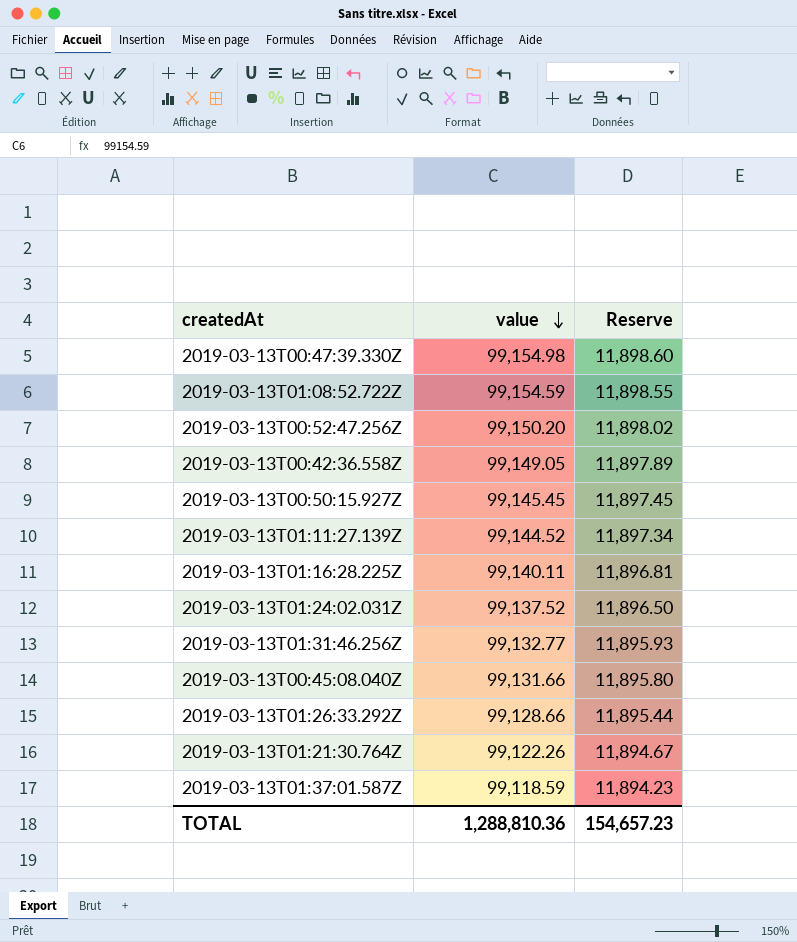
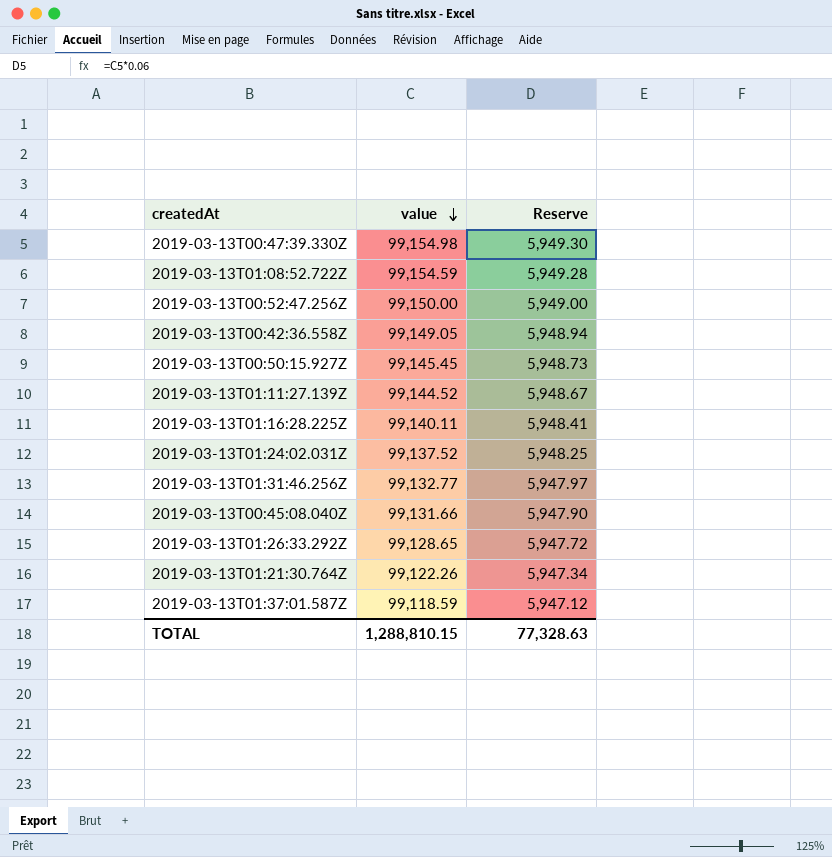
column Reserve | formula: [value] * 0.12 -> [value] * 0.06
2019-03-13T00:52:47.256Z | value: 99,150.20 -> 99,150.00
2019-03-13T01:26:33.292Z | value: 99,128.66 -> 99,128.65
TOTAL | value: 1,288,810.36 -> 1,288,810.15
TOTAL | Reserve: 154,657.23 -> 77,328.63

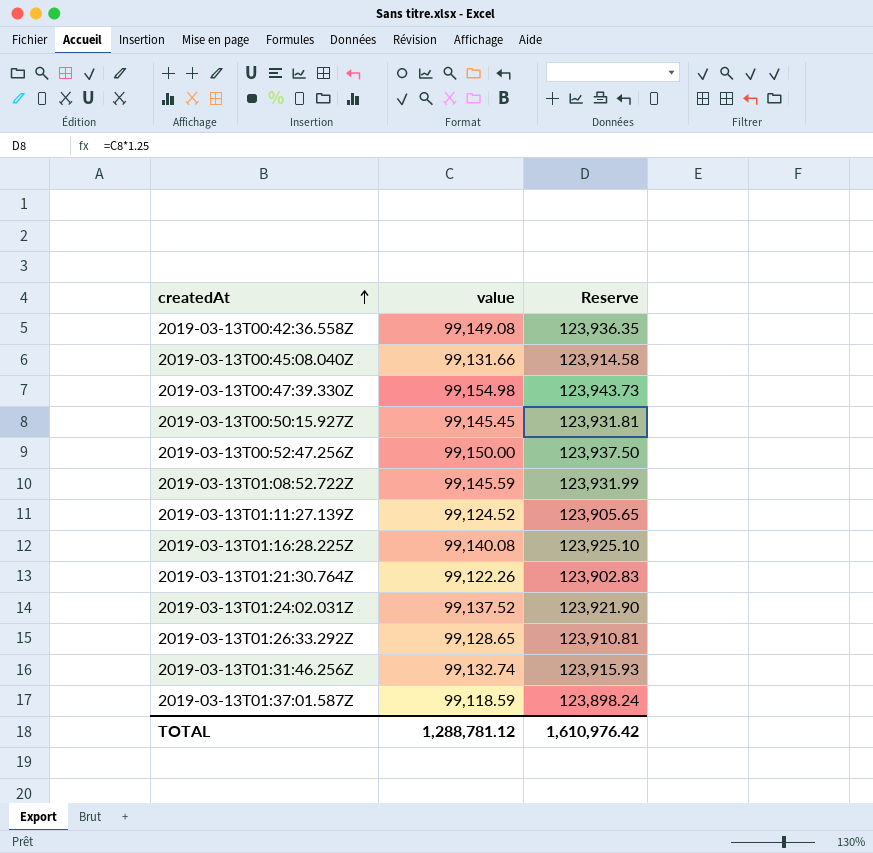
row order: value descending -> createdAt ascending
column Reserve | formula: [value] * 0.06 -> [value] * 1.25
2019-03-13T00:42:36.558Z | value: 99,149.05 -> 99,149.08
2019-03-13T01:08:52.722Z | value: 99,154.59 -> 99,145.59
2019-03-13T01:11:27.139Z | value: 99,144.52 -> 99,124.52
2019-03-13T01:16:28.225Z | value: 99,140.11 -> 99,140.08
2019-03-13T01:31:46.256Z | value: 99,132.77 -> 99,132.74
TOTAL | value: 1,288,810.15 -> 1,288,781.12
TOTAL | Reserve: 77,328.63 -> 1,610,976.42

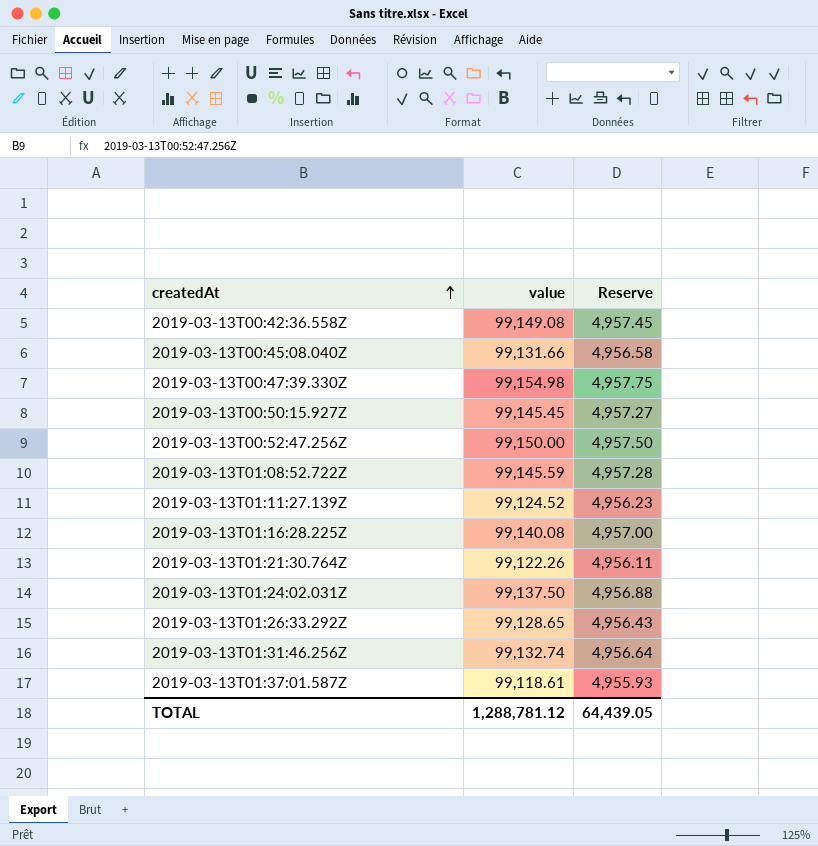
column Reserve | formula: [value] * 1.25 -> [value] * 0.05
2019-03-13T01:24:02.031Z | value: 99,137.52 -> 99,137.50
2019-03-13T01:37:01.587Z | value: 99,118.59 -> 99,118.61
TOTAL | Reserve: 1,610,976.42 -> 64,439.05

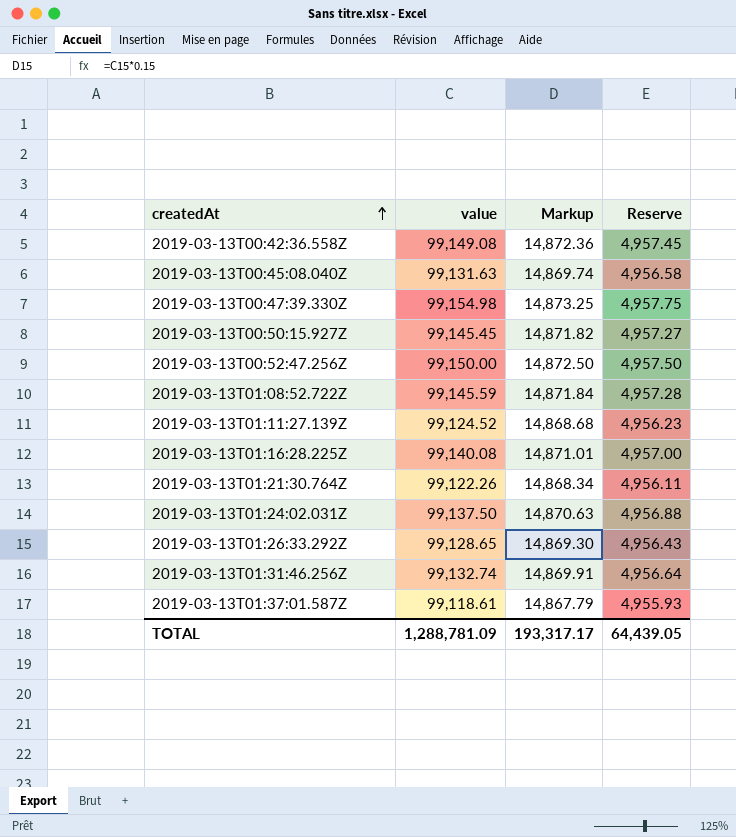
column Markup | formula: none -> [value] * 0.15
2019-03-13T00:45:08.040Z | value: 99,131.66 -> 99,131.63
TOTAL | value: 1,288,781.12 -> 1,288,781.09

